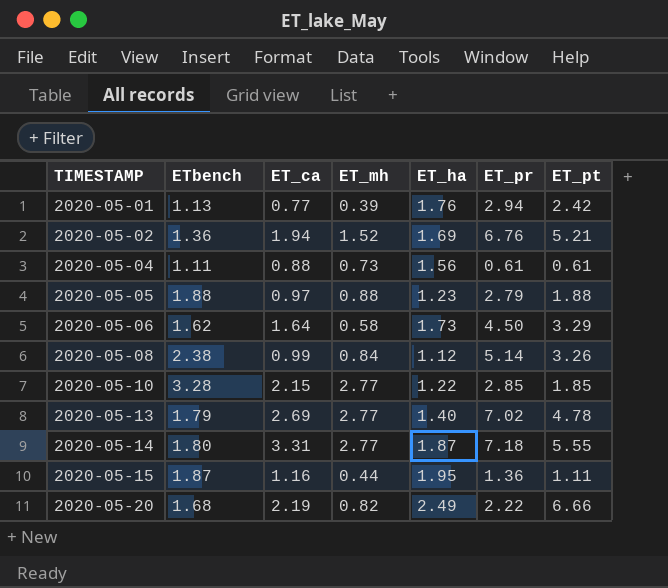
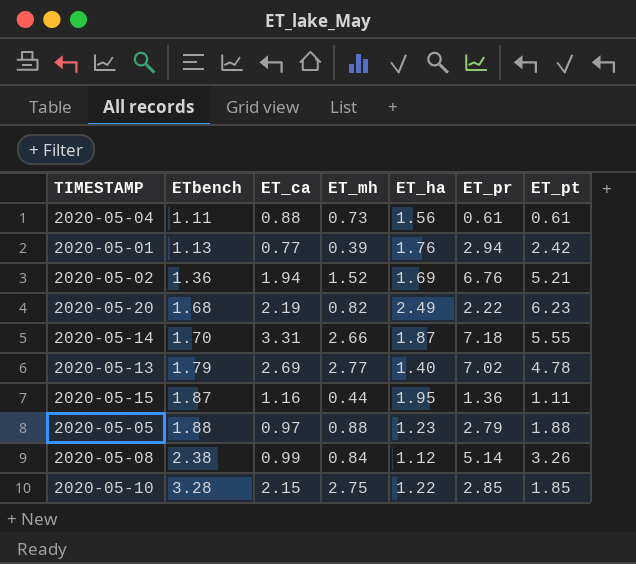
row order: TIMESTAMP ascending -> ETbench ascending
row 2020-05-06: 1.62 | 1.64 | 0.58 | 1.73 | 4.50 | 3.29 -> none
2020-05-20 | ET_pt: 6.66 -> 6.23
2020-05-14 | ETbench: 1.80 -> 1.70
2020-05-14 | ET_mh: 2.77 -> 2.66
2020-05-10 | ET_mh: 2.77 -> 2.75

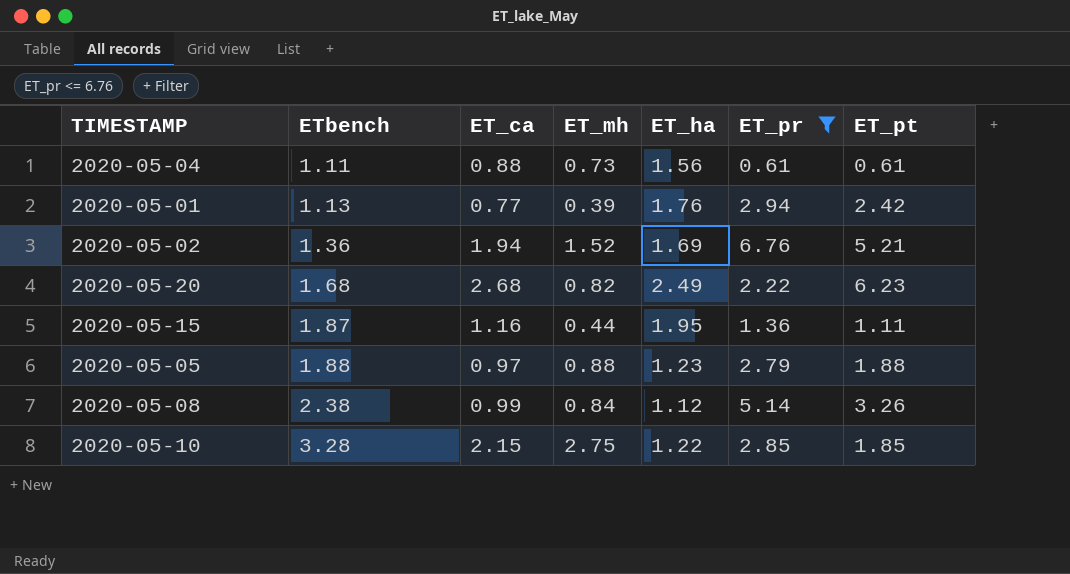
filter: none -> ET_pr <= 6.76
2020-05-20 | ET_ca: 2.19 -> 2.68

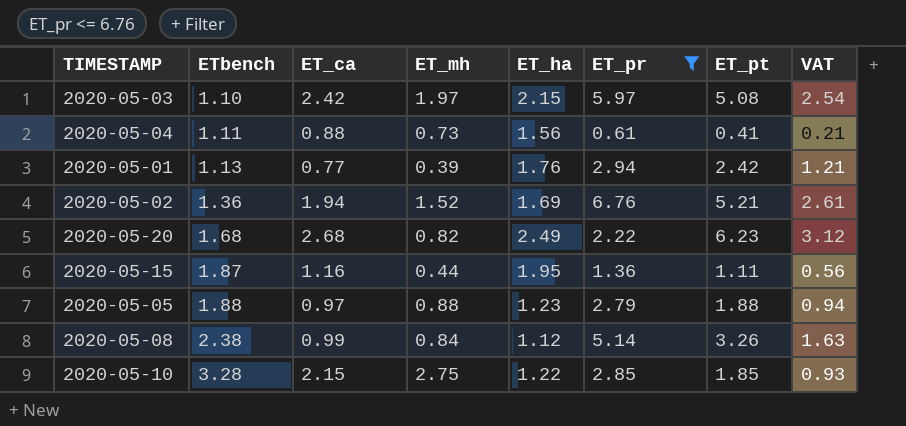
column VAT | formula: none -> [ET_pt] * 0.5
row 2020-05-03: none -> 1.10 | 2.42 | 1.97 | 2.15 | 5.97 | 5.08 | 2.54
2020-05-04 | ET_pt: 0.61 -> 0.41

